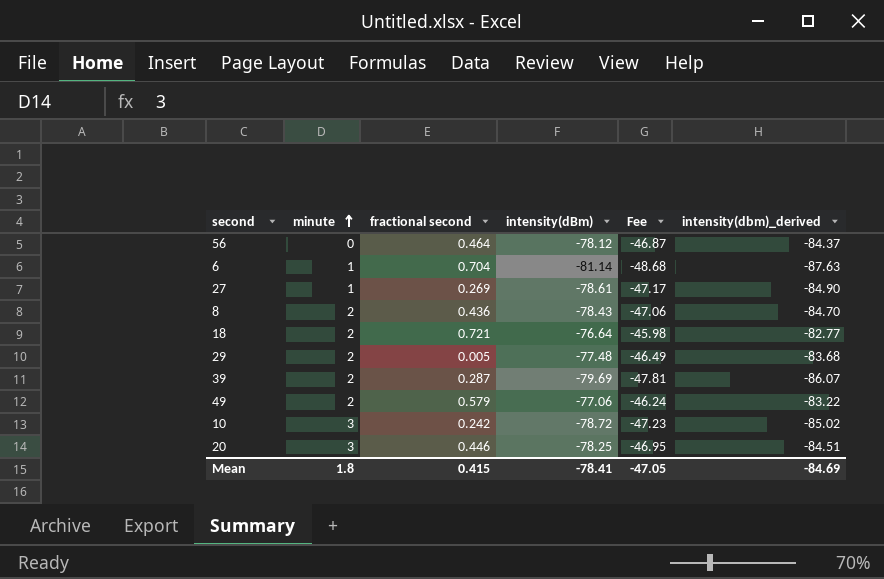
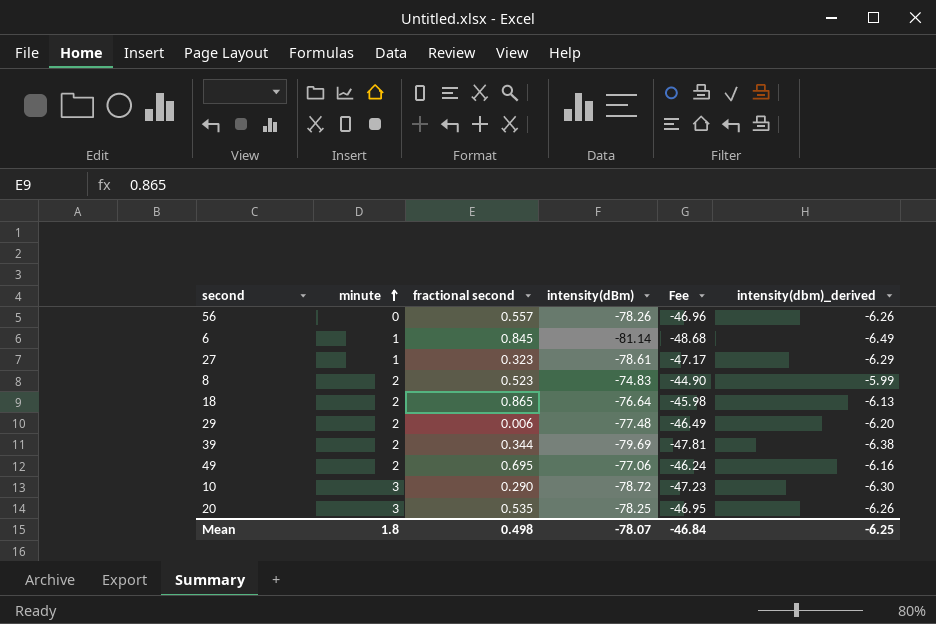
column intensity(dbm)_derived | formula: [intensity(dBm)] * 1.08 -> [intensity(dBm)] * 0.08
56 | fractional second: 0.464 -> 0.557
56 | intensity(dBm): -78.12 -> -78.26
56 | Fee: -46.87 -> -46.96
6 | fractional second: 0.704 -> 0.845
27 | fractional second: 0.269 -> 0.323
8 | fractional second: 0.436 -> 0.523
8 | intensity(dBm): -78.43 -> -74.83
8 | Fee: -47.06 -> -44.90
18 | fractional second: 0.721 -> 0.865
29 | fractional second: 0.005 -> 0.006
39 | fractional second: 0.287 -> 0.344
49 | fractional second: 0.579 -> 0.695
10 | fractional second: 0.242 -> 0.290
20 | fractional second: 0.446 -> 0.535
Mean | fractional second: 0.415 -> 0.498
Mean | intensity(dBm): -78.41 -> -78.07
Mean | Fee: -47.05 -> -46.84
Mean | intensity(dbm)_derived: -84.69 -> -6.25

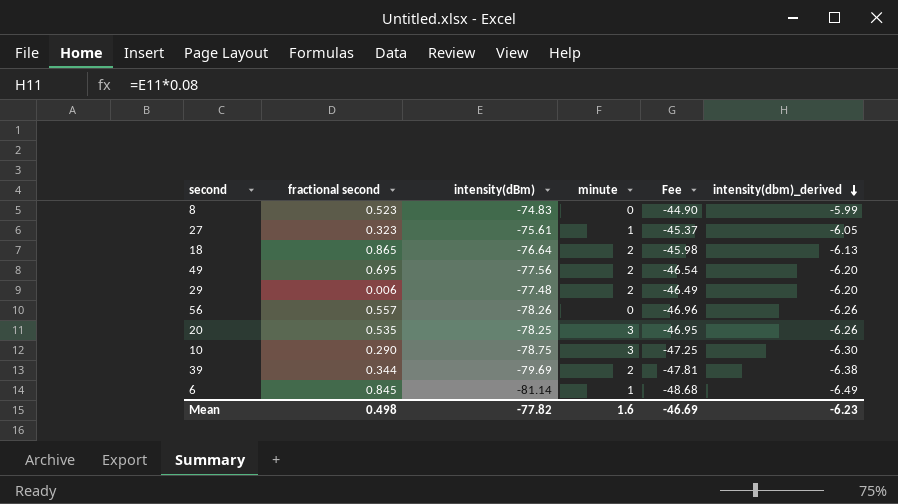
row order: minute ascending -> intensity(dbm)_derived descending
column minute | position: 2 -> 4
8 | minute: 2 -> 0
27 | intensity(dBm): -78.61 -> -75.61
27 | Fee: -47.17 -> -45.37
27 | intensity(dbm)_derived: -6.29 -> -6.05
49 | intensity(dBm): -77.06 -> -77.56
49 | Fee: -46.24 -> -46.54
49 | intensity(dbm)_derived: -6.16 -> -6.20
10 | intensity(dBm): -78.72 -> -78.75
10 | Fee: -47.23 -> -47.25
Mean | intensity(dBm): -78.07 -> -77.82
Mean | minute: 1.8 -> 1.6
Mean | Fee: -46.84 -> -46.69
Mean | intensity(dbm)_derived: -6.25 -> -6.23

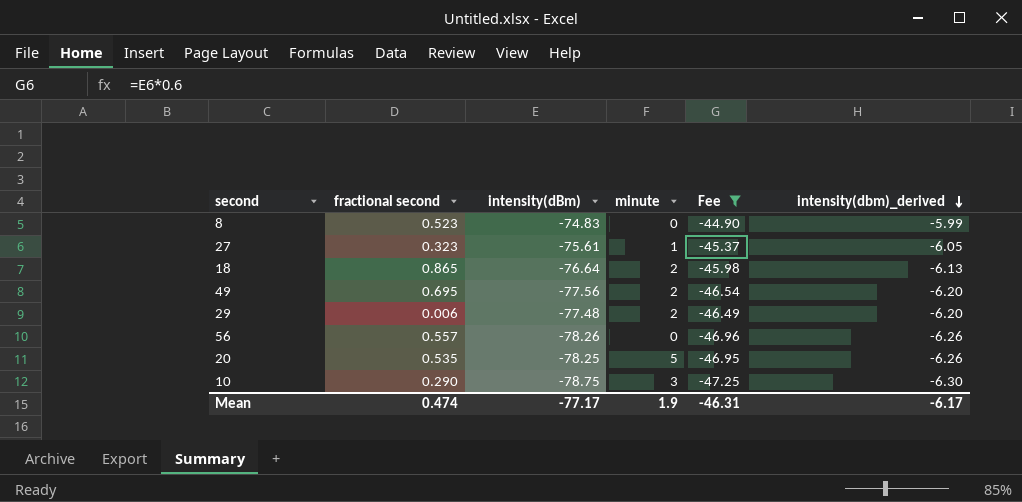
filter: none -> Fee >= -47.25
20 | minute: 3 -> 5
Mean | fractional second: 0.498 -> 0.474
Mean | intensity(dBm): -77.82 -> -77.17
Mean | minute: 1.6 -> 1.9
Mean | Fee: -46.69 -> -46.31
Mean | intensity(dbm)_derived: -6.23 -> -6.17

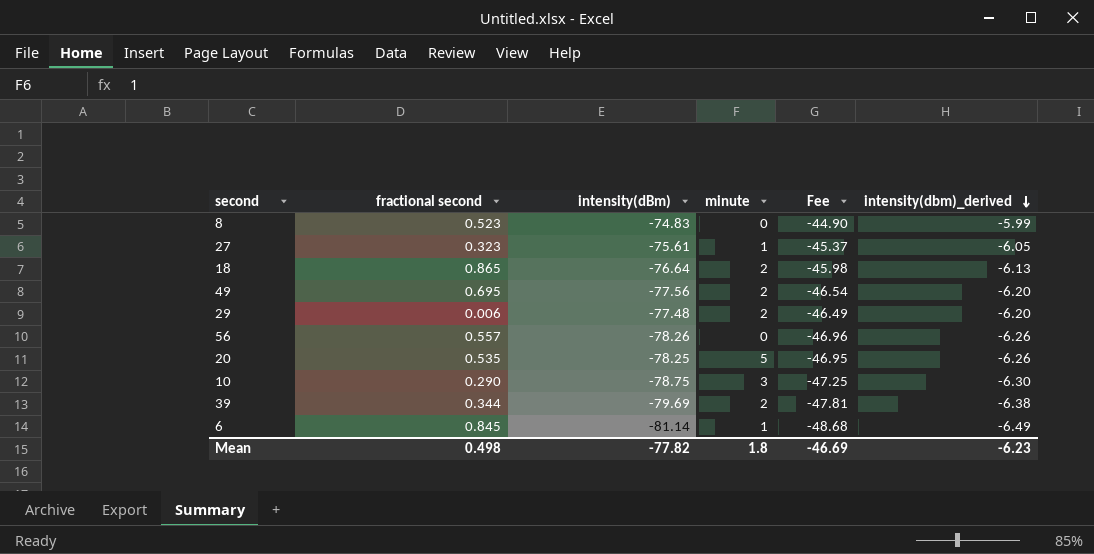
filter: Fee >= -47.25 -> none
Mean | fractional second: 0.474 -> 0.498
Mean | intensity(dBm): -77.17 -> -77.82
Mean | minute: 1.9 -> 1.8
Mean | Fee: -46.31 -> -46.69
Mean | intensity(dbm)_derived: -6.17 -> -6.23

